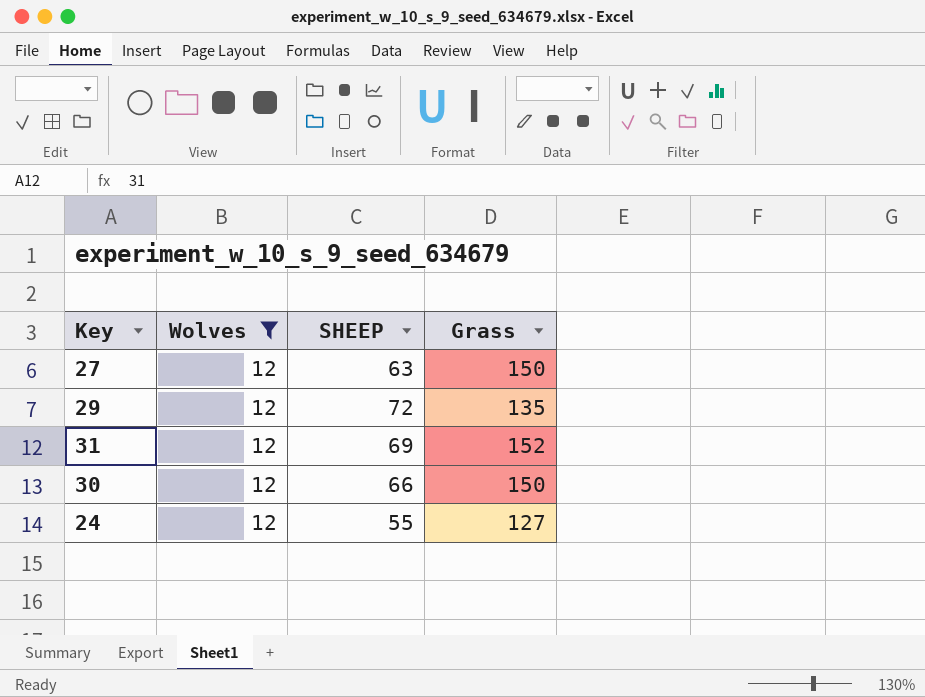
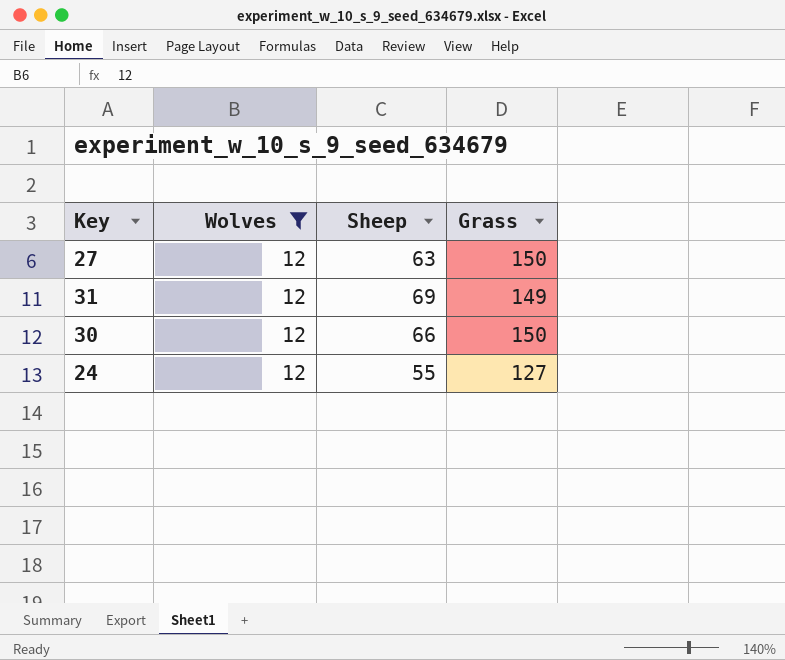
column name: SHEEP -> Sheep
row 29: 12 | 72 | 135 -> none
31 | Grass: 152 -> 149

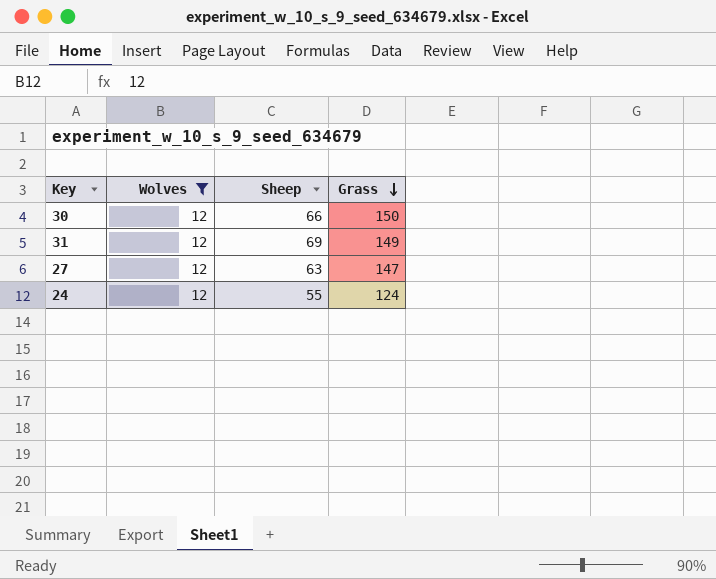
row order: none -> Grass descending
27 | Grass: 150 -> 147
24 | Grass: 127 -> 124

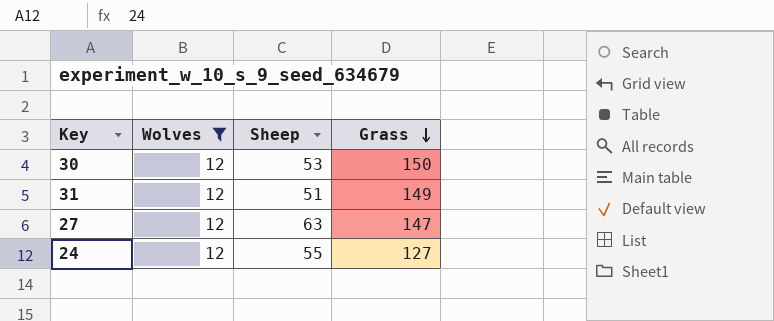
30 | Sheep: 66 -> 53
31 | Sheep: 69 -> 51
24 | Grass: 124 -> 127

